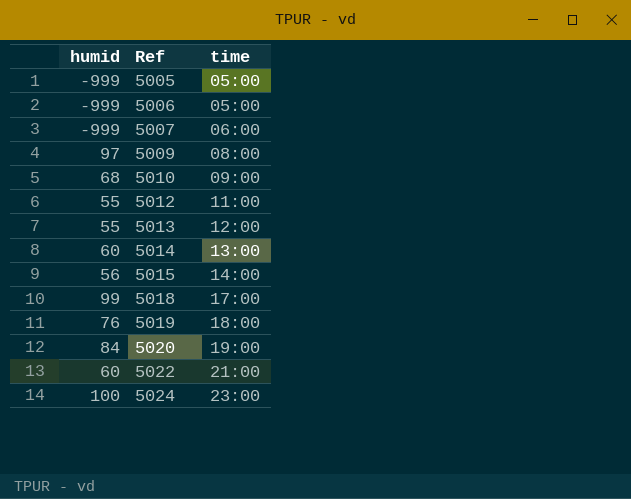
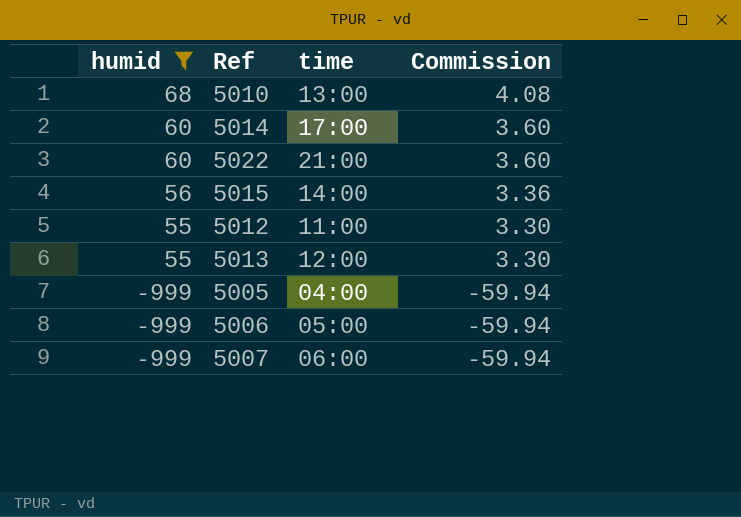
filter: none -> humid <= 68
row order: Ref ascending -> humid descending
column Commission | formula: none -> [humid] * 0.06
5010 | time: 09:00 -> 13:00
5014 | time: 13:00 -> 17:00
5005 | time: 05:00 -> 04:00

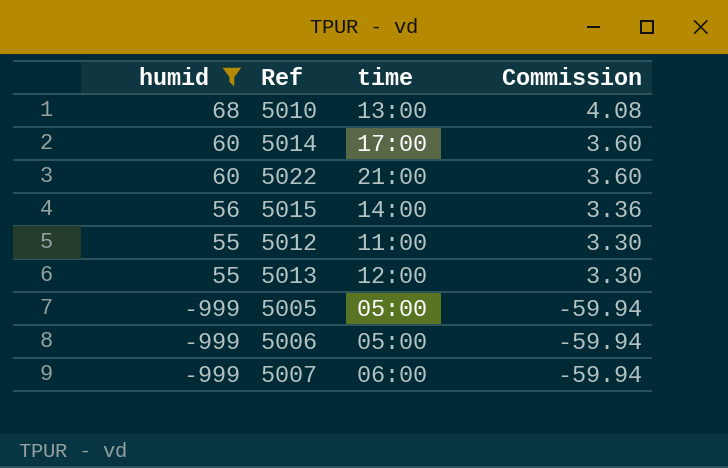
5005 | time: 04:00 -> 05:00

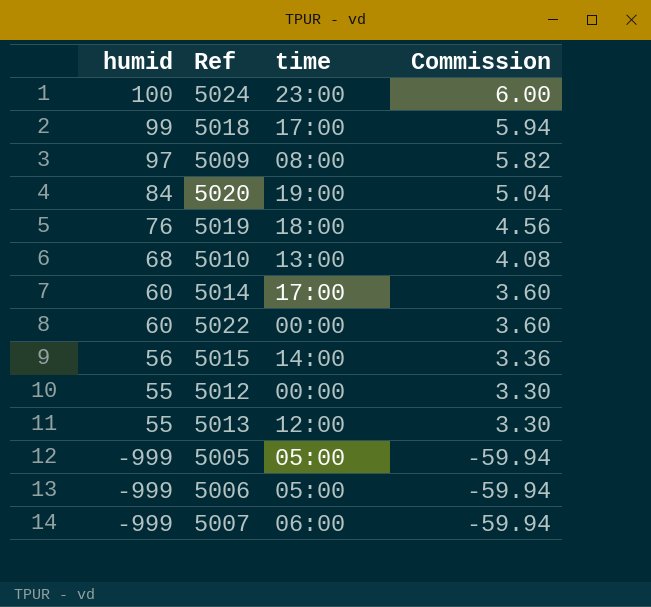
filter: humid <= 68 -> none
5022 | time: 21:00 -> 00:00
5012 | time: 11:00 -> 00:00

